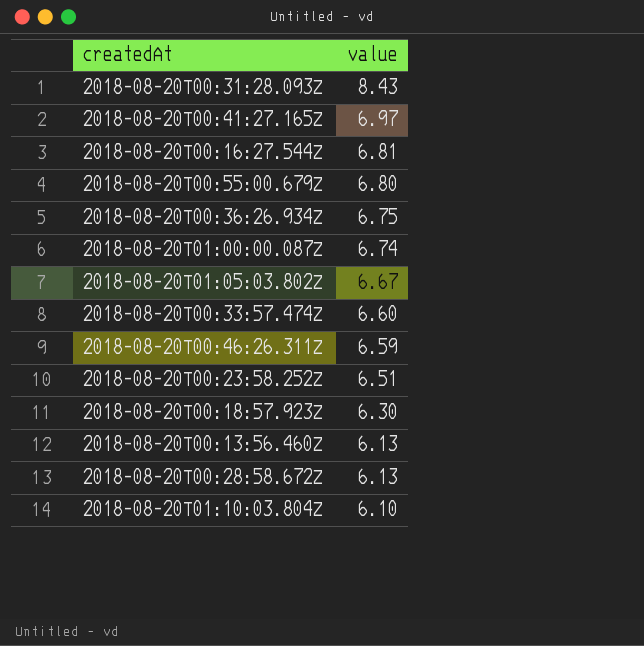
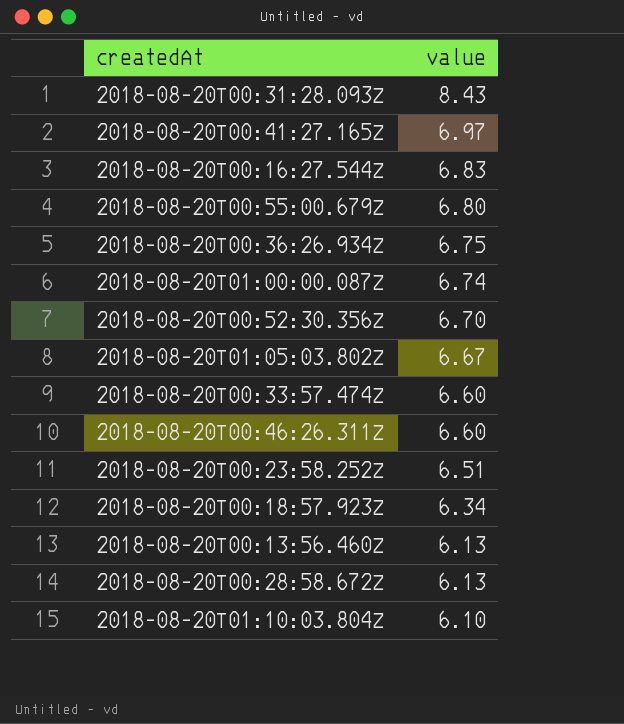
2018-08-20T00:16:27.544Z | value: 6.81 -> 6.83
row 2018-08-20T00:52:30.356Z: none -> 6.70
2018-08-20T00:46:26.311Z | value: 6.59 -> 6.60
2018-08-20T00:18:57.923Z | value: 6.30 -> 6.34

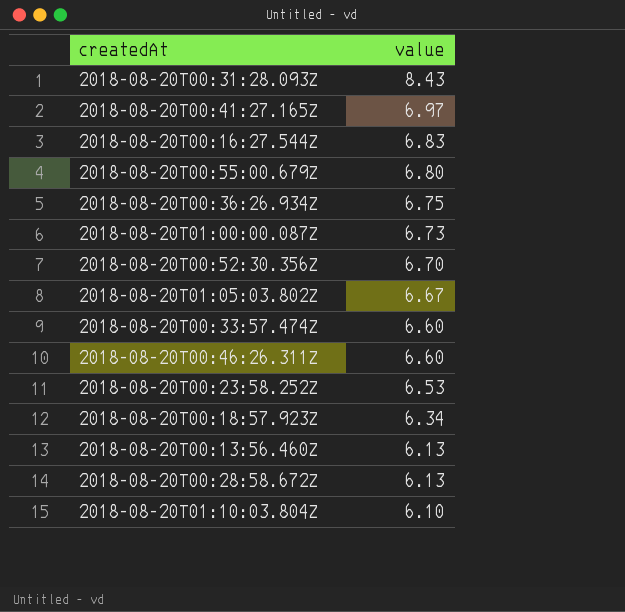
2018-08-20T01:00:00.087Z | value: 6.74 -> 6.73
2018-08-20T00:23:58.252Z | value: 6.51 -> 6.53

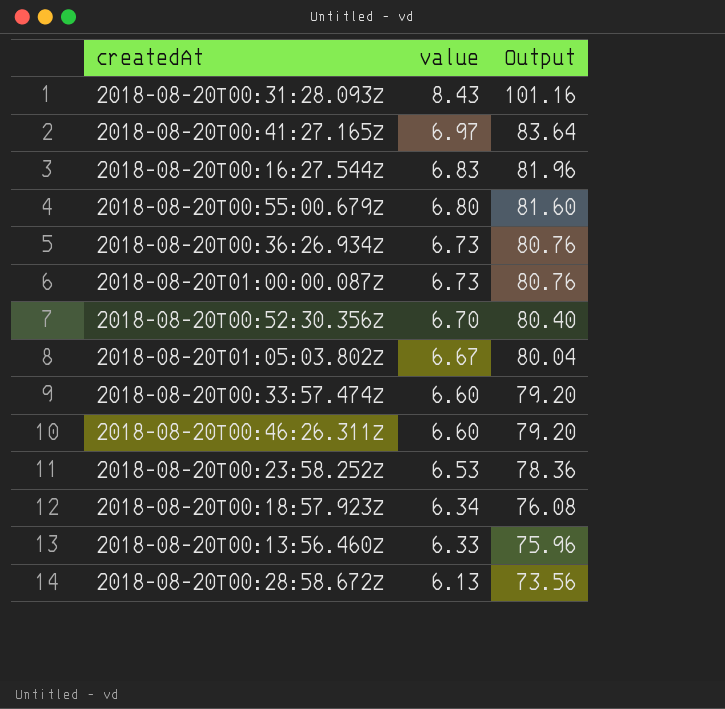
column Output | formula: none -> [value] * 12
row 2018-08-20T01:10:03.804Z: 6.10 -> none
2018-08-20T00:36:26.934Z | value: 6.75 -> 6.73
2018-08-20T00:13:56.460Z | value: 6.13 -> 6.33

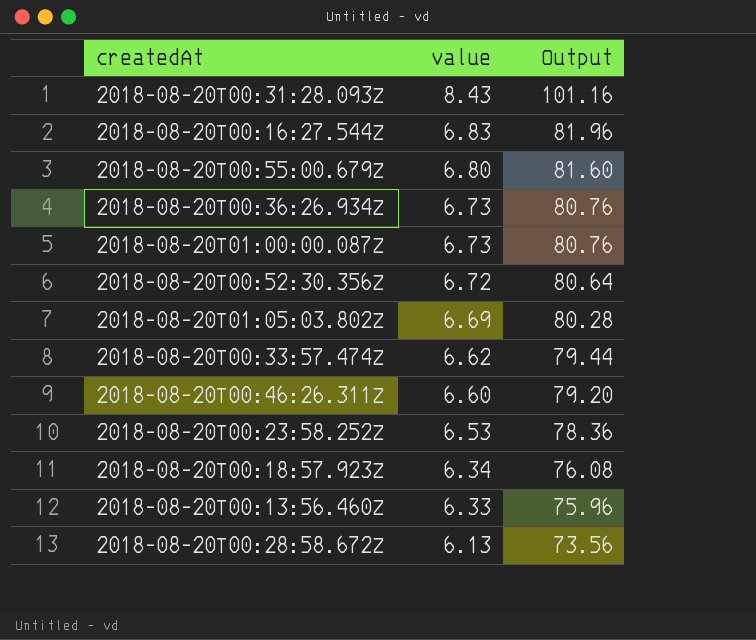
row 2018-08-20T00:41:27.165Z: 6.97 | 83.64 -> none
2018-08-20T00:52:30.356Z | value: 6.70 -> 6.72
2018-08-20T00:52:30.356Z | Output: 80.40 -> 80.64
2018-08-20T01:05:03.802Z | value: 6.67 -> 6.69
2018-08-20T01:05:03.802Z | Output: 80.04 -> 80.28
2018-08-20T00:33:57.474Z | value: 6.60 -> 6.62
2018-08-20T00:33:57.474Z | Output: 79.20 -> 79.44

